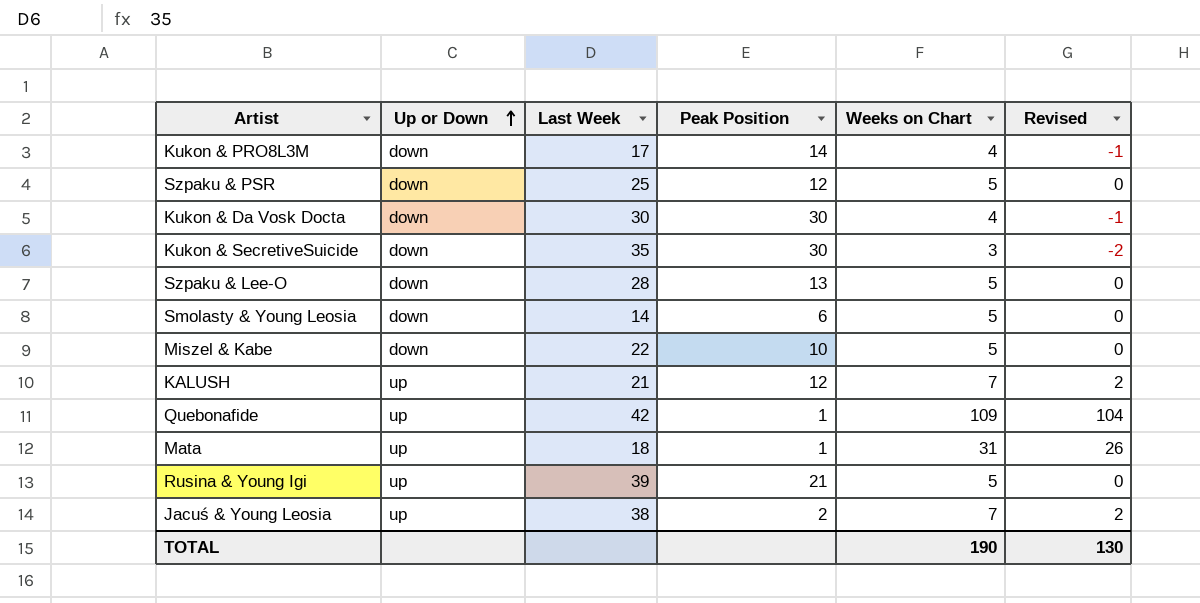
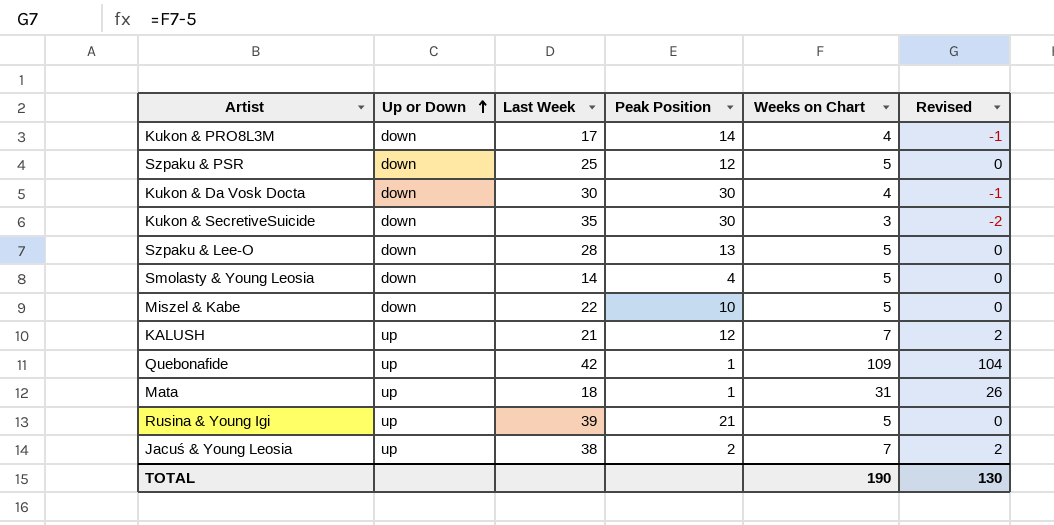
Smolasty & Young Leosia | Peak Position: 6 -> 4

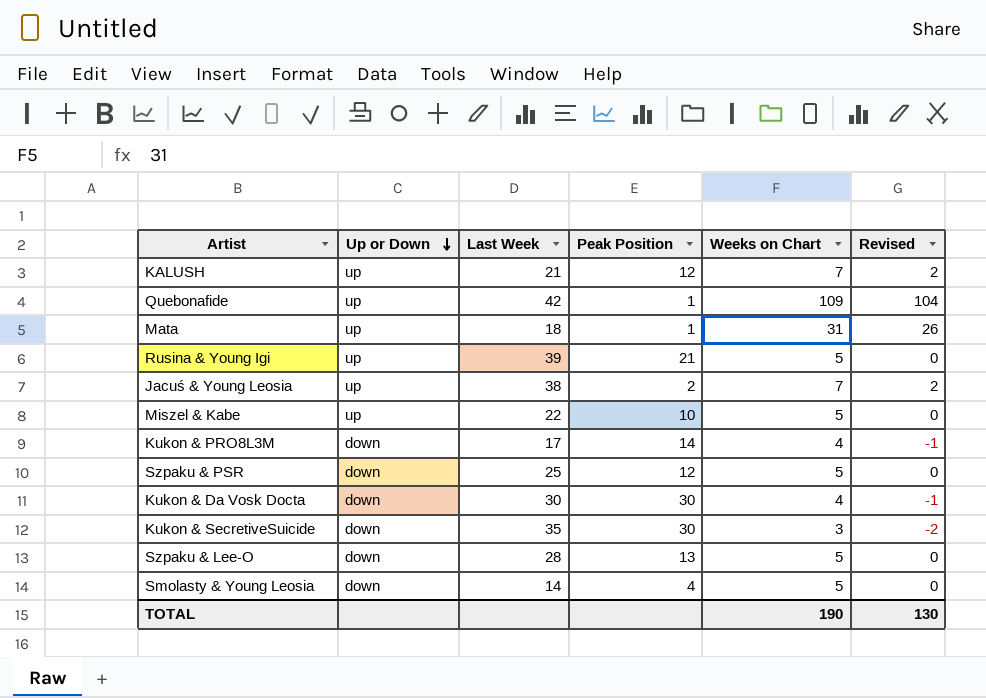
row order: Up or Down ascending -> Up or Down descending
Miszel & Kabe | Up or Down: down -> up

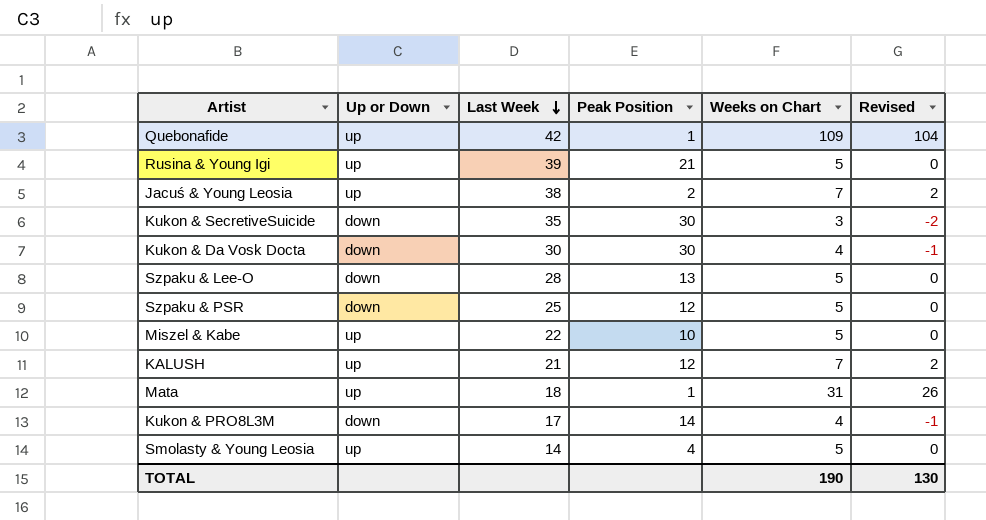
row order: Up or Down descending -> Last Week descending
Smolasty & Young Leosia | Up or Down: down -> up

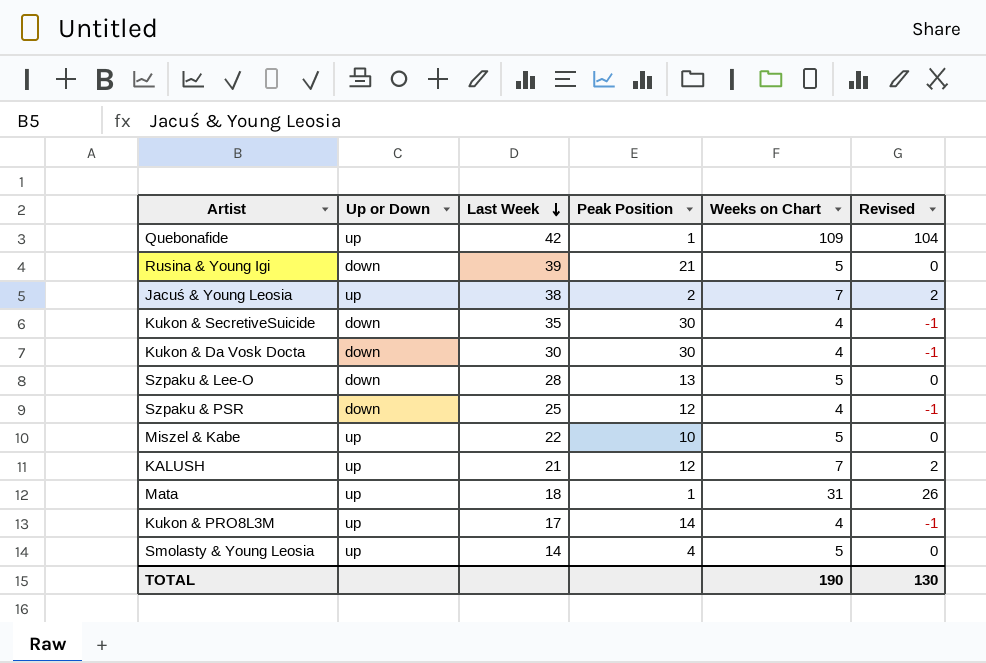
Rusina & Young Igi | Up or Down: up -> down
Kukon & SecretiveSuicide | Weeks on Chart: 3 -> 4
Kukon & SecretiveSuicide | Revised: -2 -> -1
Szpaku & PSR | Weeks on Chart: 5 -> 4
Szpaku & PSR | Revised: 0 -> -1
Kukon & PRO8L3M | Up or Down: down -> up

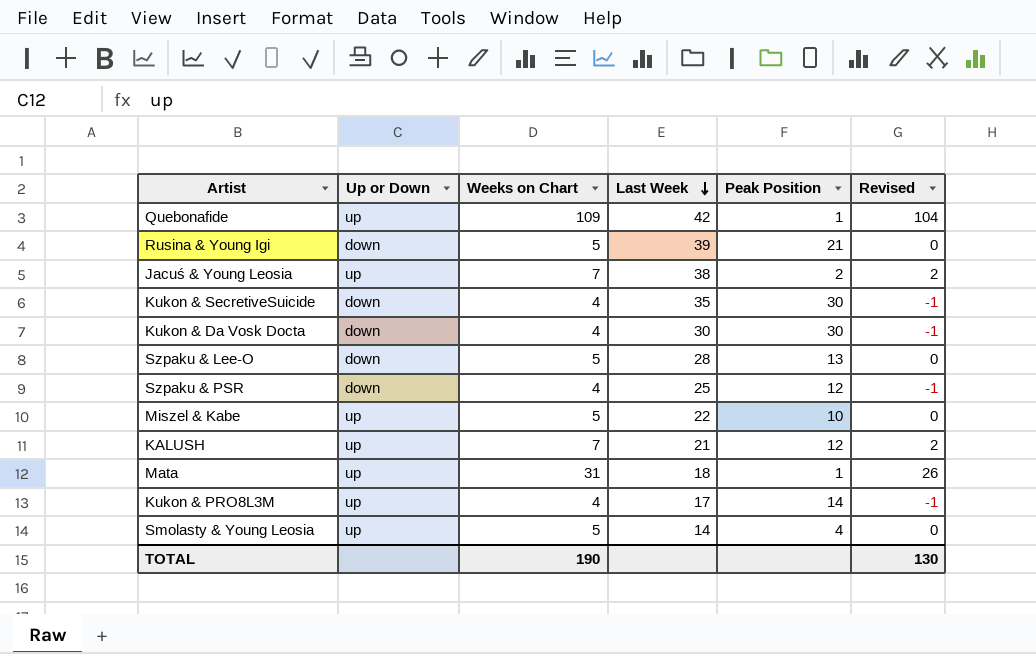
column Weeks on Chart | position: 5 -> 3

